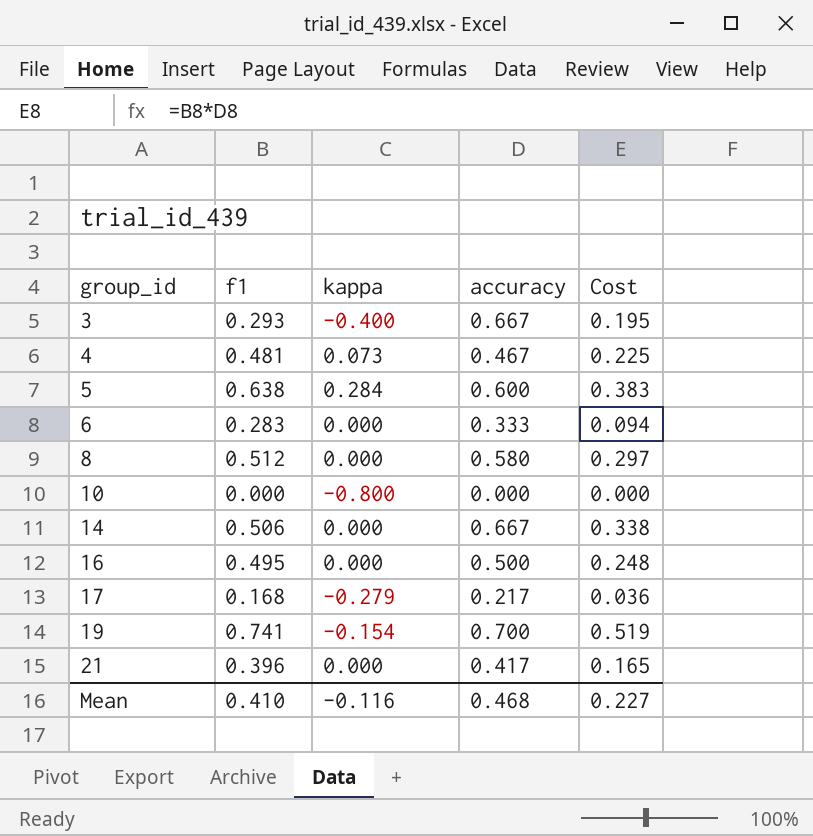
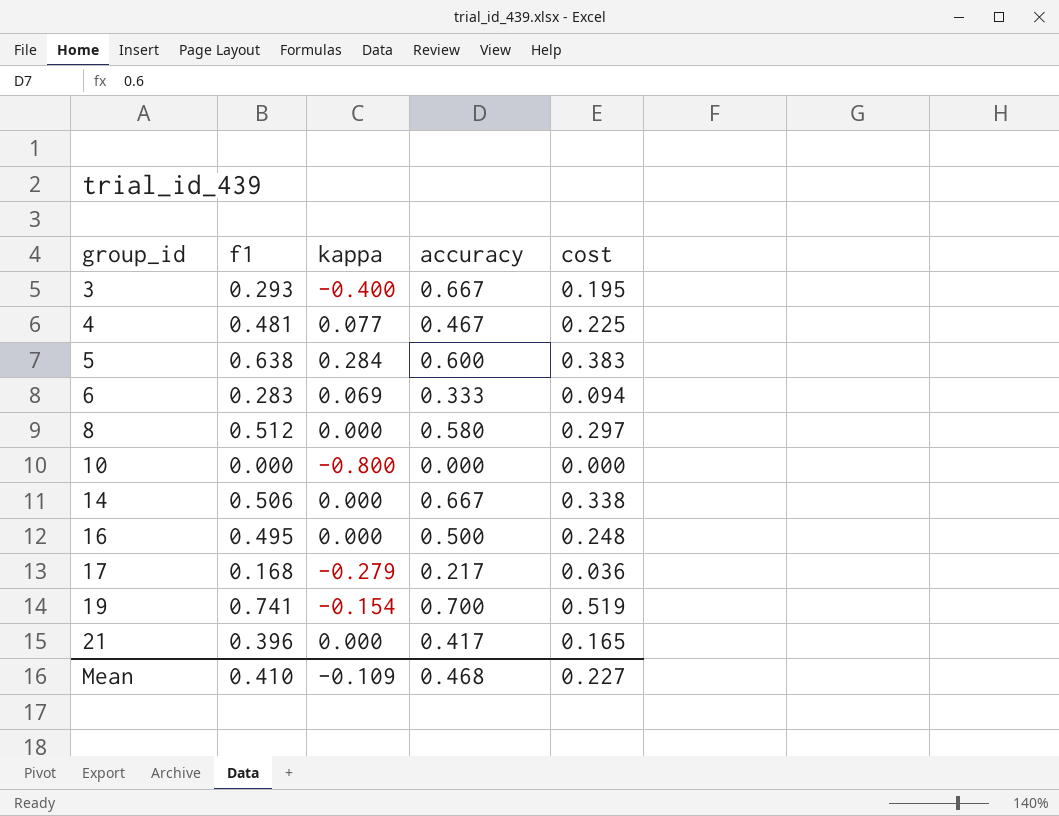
column name: Cost -> cost
4 | kappa: 0.073 -> 0.077
6 | kappa: 0.000 -> 0.069
Mean | kappa: -0.116 -> -0.109

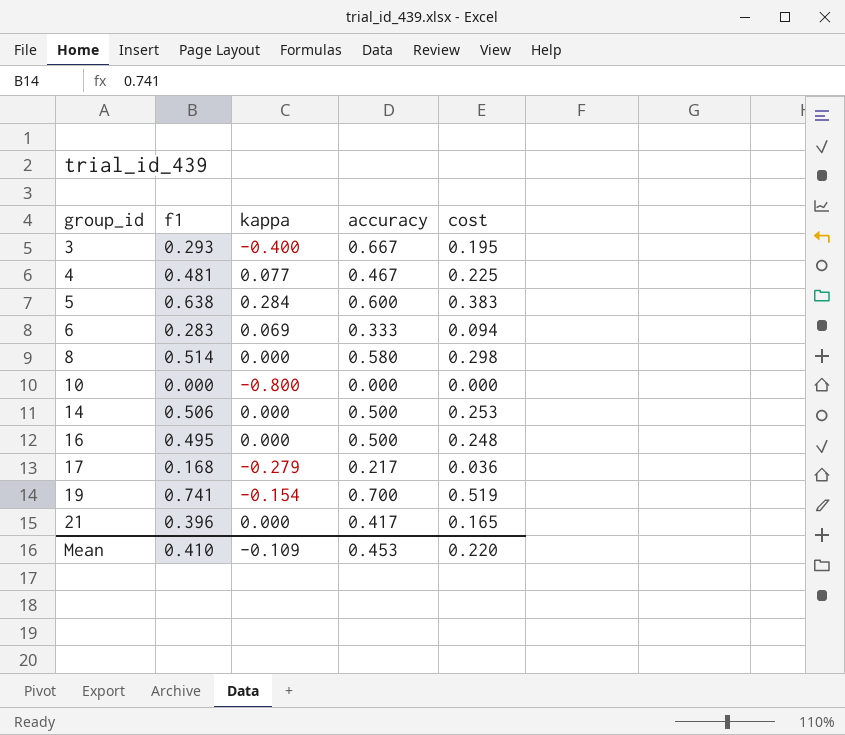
8 | f1: 0.512 -> 0.514
8 | cost: 0.297 -> 0.298
14 | accuracy: 0.667 -> 0.500
14 | cost: 0.338 -> 0.253
Mean | accuracy: 0.468 -> 0.453
Mean | cost: 0.227 -> 0.220

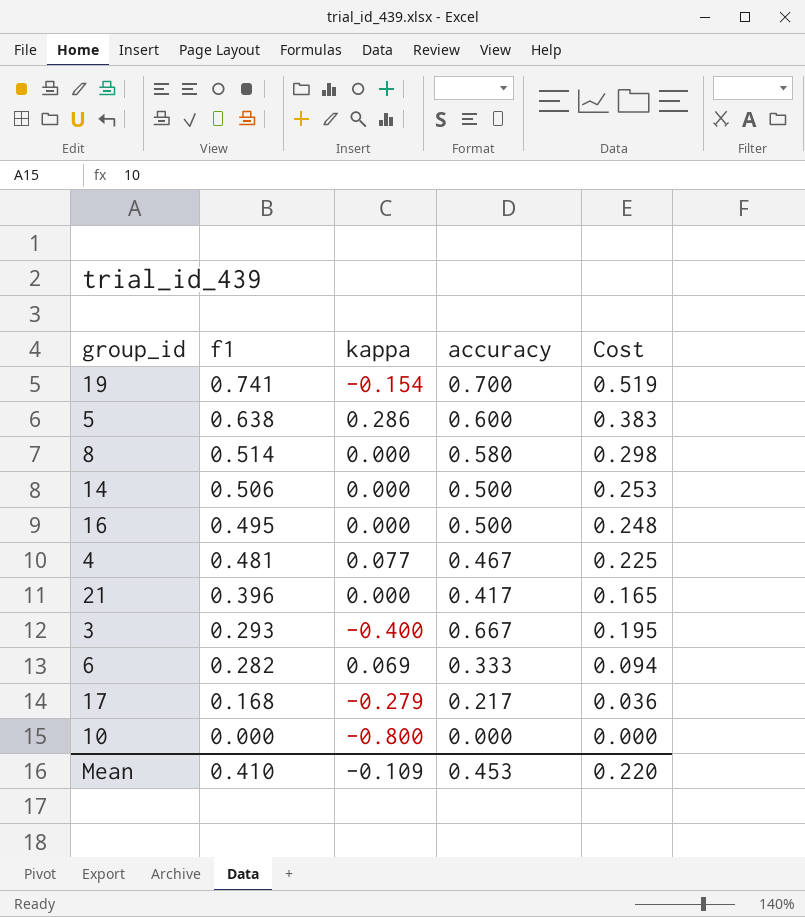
row order: group_id ascending -> f1 descending
column name: cost -> Cost
5 | kappa: 0.284 -> 0.286
6 | f1: 0.283 -> 0.282

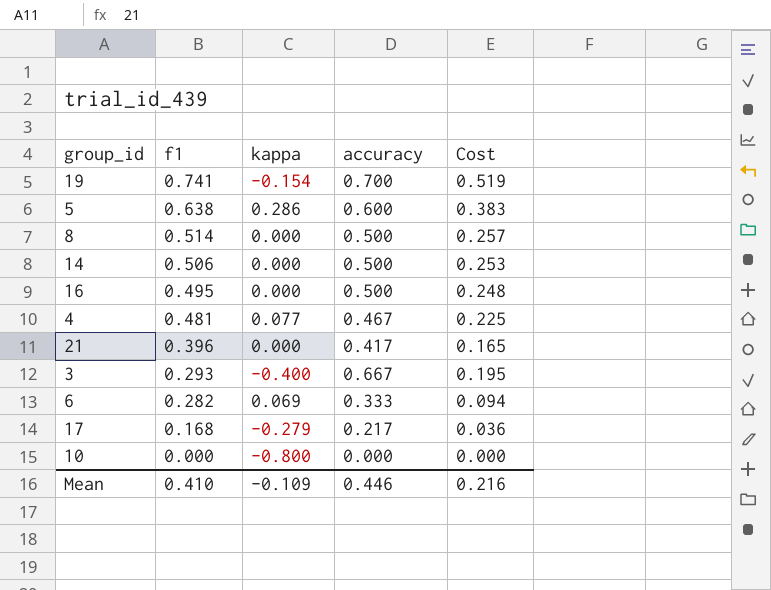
8 | accuracy: 0.580 -> 0.500
8 | Cost: 0.298 -> 0.257
Mean | accuracy: 0.453 -> 0.446
Mean | Cost: 0.220 -> 0.216

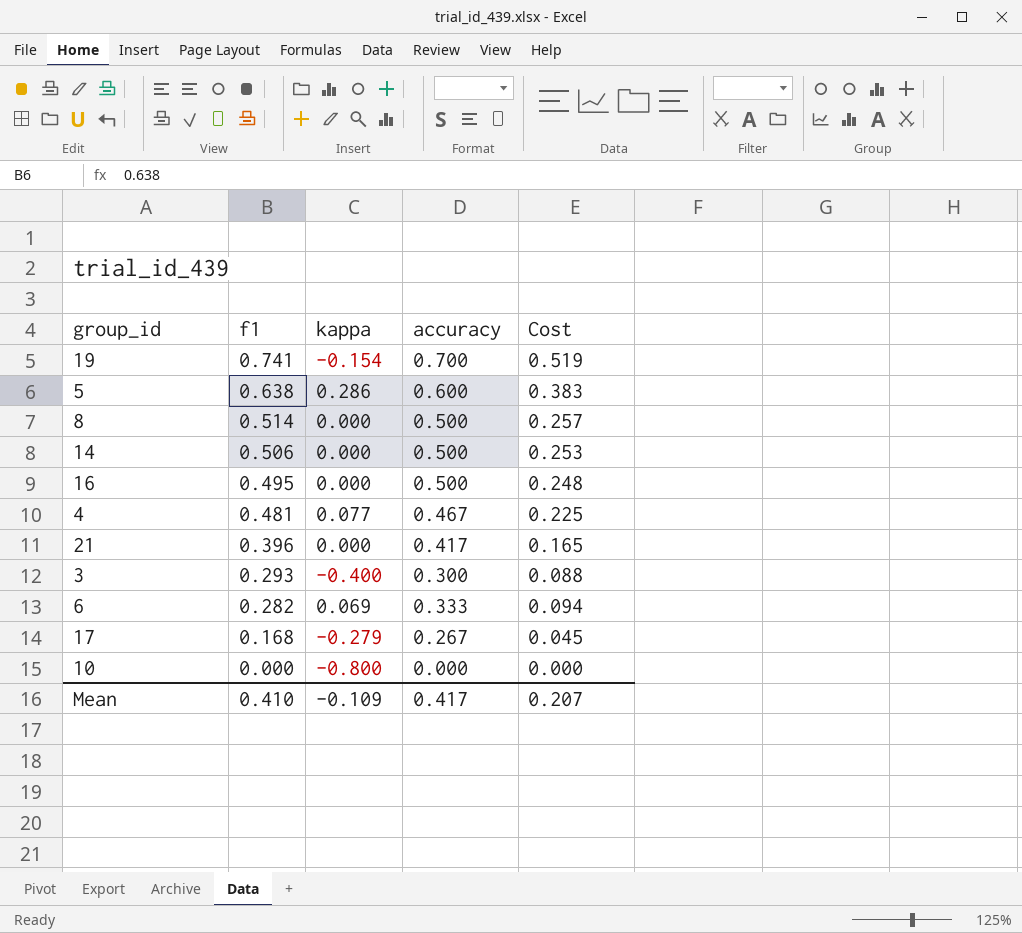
3 | accuracy: 0.667 -> 0.300
3 | Cost: 0.195 -> 0.088
17 | accuracy: 0.217 -> 0.267
17 | Cost: 0.036 -> 0.045
Mean | accuracy: 0.446 -> 0.417
Mean | Cost: 0.216 -> 0.207

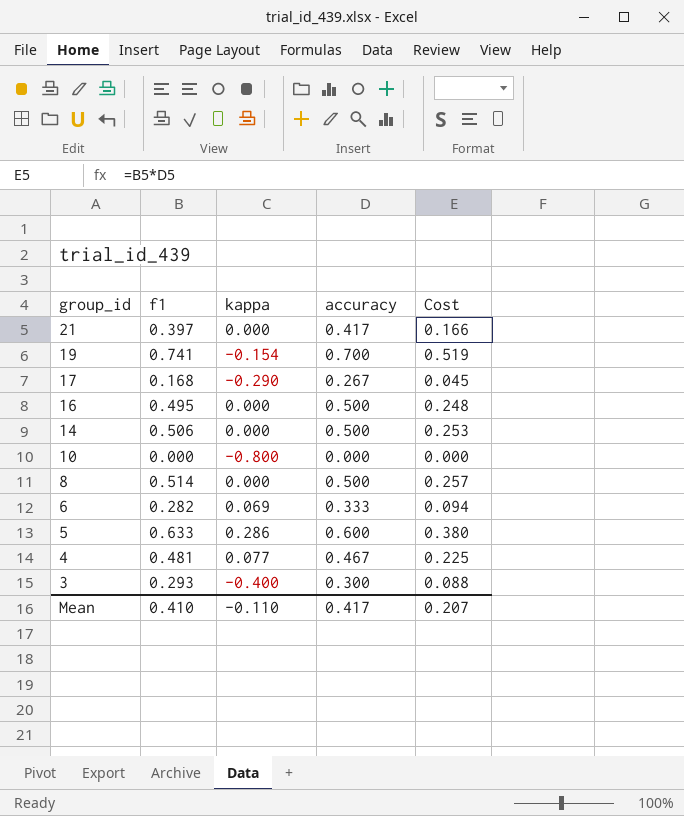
row order: f1 descending -> group_id descending
21 | f1: 0.396 -> 0.397
21 | Cost: 0.165 -> 0.166
17 | kappa: -0.279 -> -0.290
5 | f1: 0.638 -> 0.633
5 | Cost: 0.383 -> 0.380
Mean | kappa: -0.109 -> -0.110

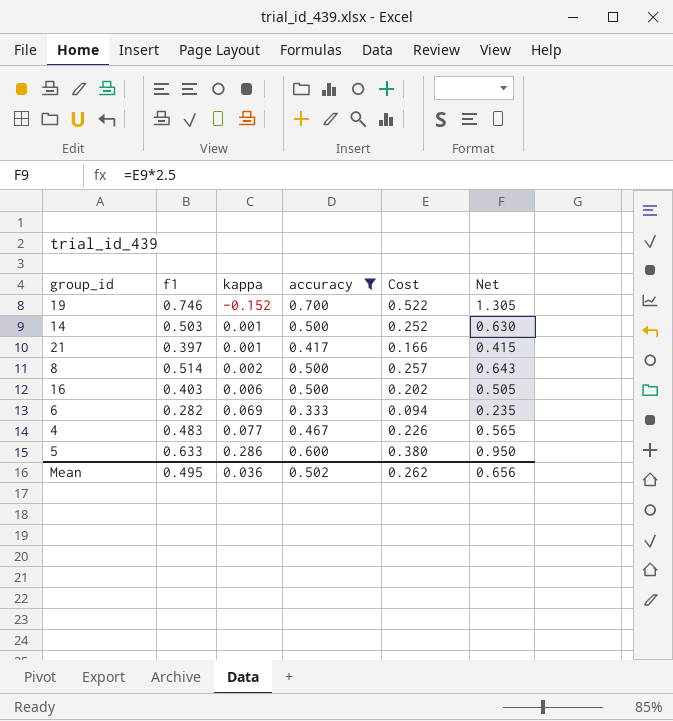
filter: none -> accuracy >= 0.333
row order: group_id descending -> kappa ascending
column Net | formula: none -> [Cost] * 2.5
19 | f1: 0.741 -> 0.746
19 | kappa: -0.154 -> -0.152
19 | Cost: 0.519 -> 0.522
14 | f1: 0.506 -> 0.503
14 | kappa: 0.000 -> 0.001
14 | Cost: 0.253 -> 0.252
21 | kappa: 0.000 -> 0.001
8 | kappa: 0.000 -> 0.002
16 | f1: 0.495 -> 0.403
16 | kappa: 0.000 -> 0.006
16 | Cost: 0.248 -> 0.202
4 | f1: 0.481 -> 0.483
4 | Cost: 0.225 -> 0.226
Mean | f1: 0.410 -> 0.495
Mean | kappa: -0.110 -> 0.036
Mean | accuracy: 0.417 -> 0.502
Mean | Cost: 0.207 -> 0.262

